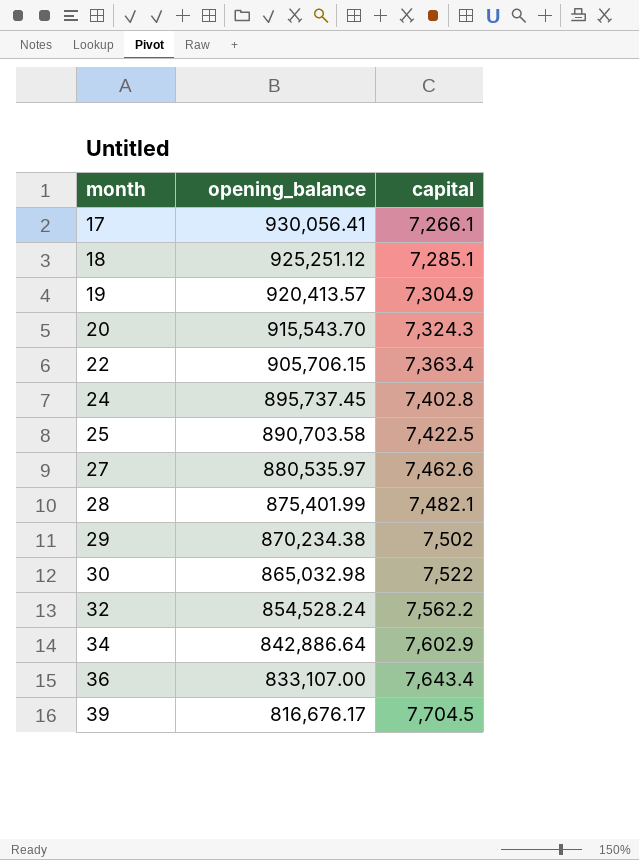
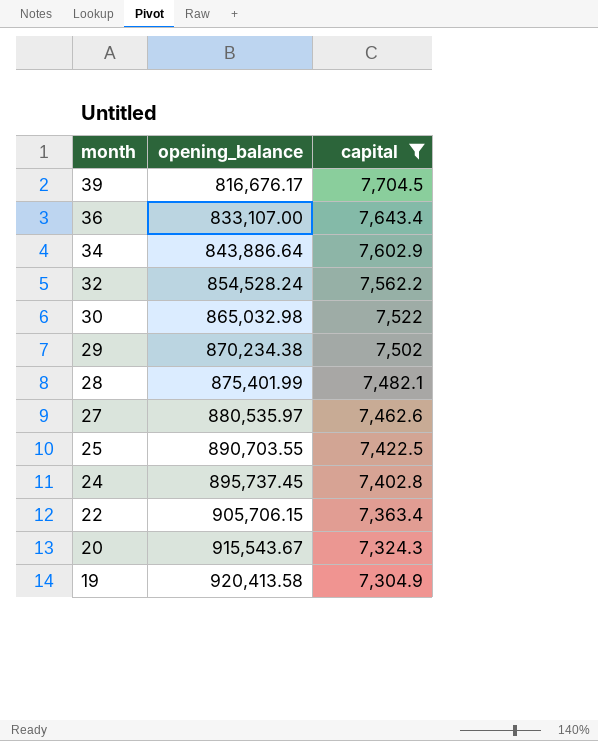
filter: none -> capital >= 7,304.9
row order: month ascending -> month descending
34 | opening_balance: 842,886.64 -> 843,886.64
25 | opening_balance: 890,703.58 -> 890,703.55
20 | opening_balance: 915,543.70 -> 915,543.67
19 | opening_balance: 920,413.57 -> 920,413.58

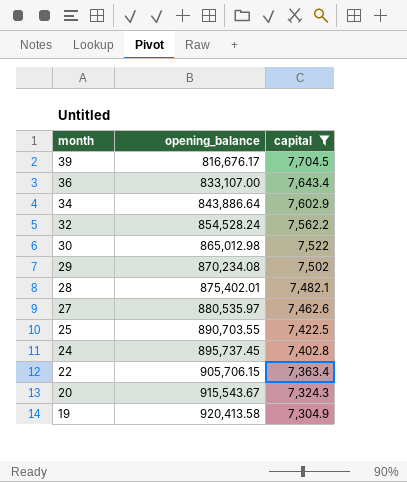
30 | opening_balance: 865,032.98 -> 865,012.98
29 | opening_balance: 870,234.38 -> 870,234.08
28 | opening_balance: 875,401.99 -> 875,402.01

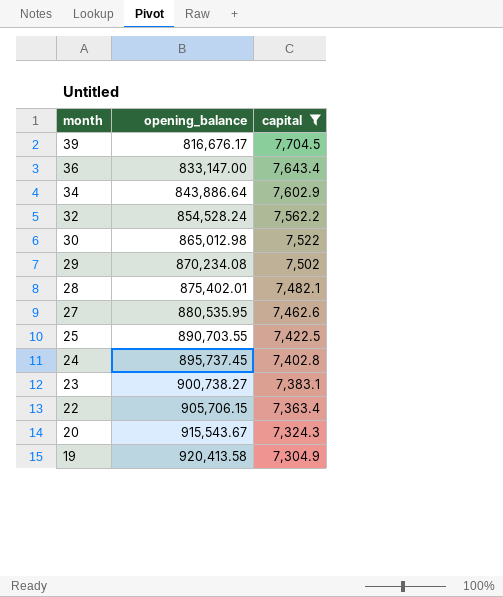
36 | opening_balance: 833,107.00 -> 833,147.00
27 | opening_balance: 880,535.97 -> 880,535.95
row 23: none -> 900,738.27 | 7,383.1

